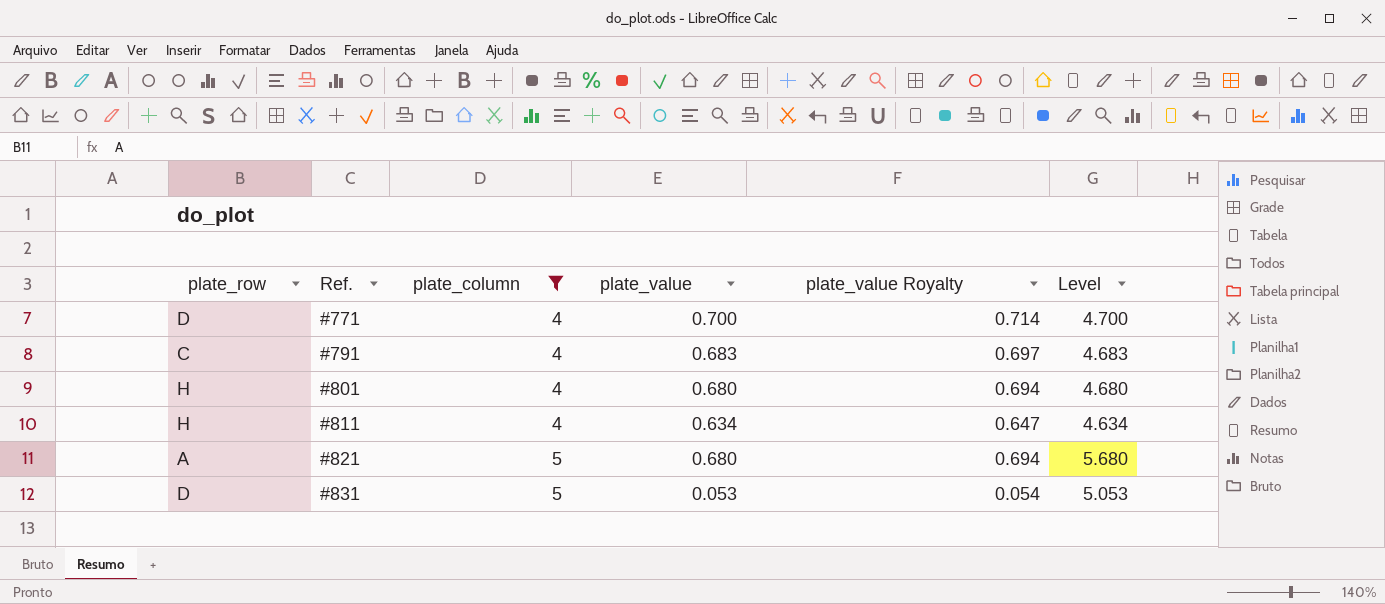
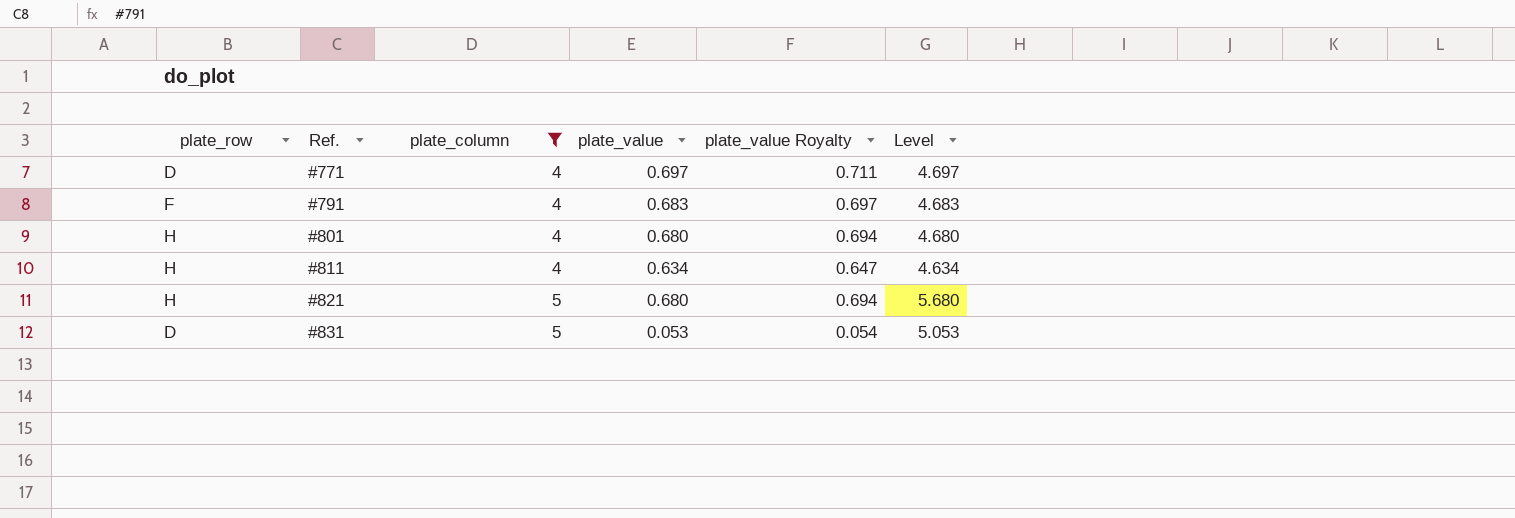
#771 | plate_value: 0.700 -> 0.697
#771 | plate_value Royalty: 0.714 -> 0.711
#771 | Level: 4.700 -> 4.697
#791 | plate_row: C -> F
#821 | plate_row: A -> H

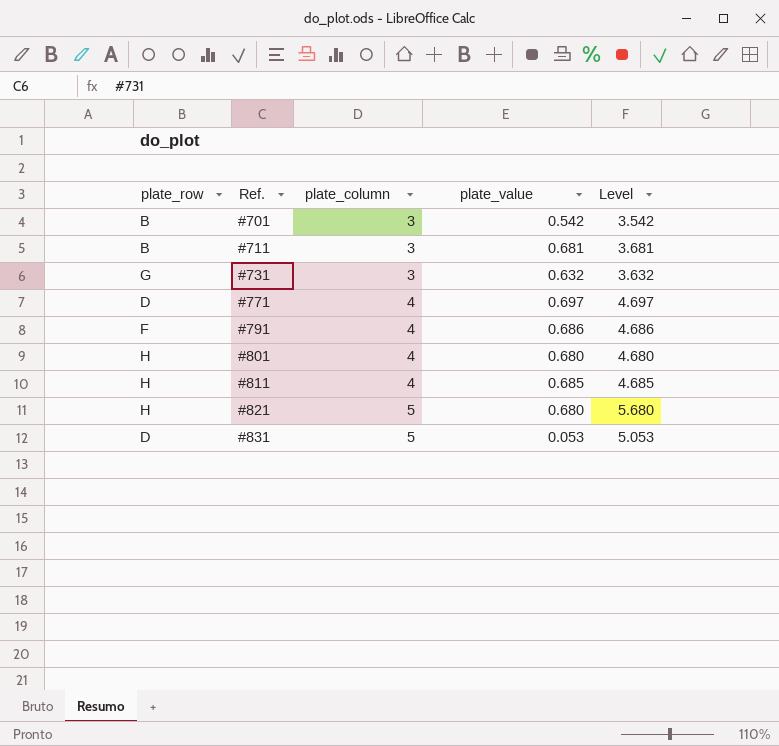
filter: plate_column != 3 -> none
column plate_value Royalty | formula: [plate_value] * 1.02 -> none
#791 | plate_value: 0.683 -> 0.686
#791 | Level: 4.683 -> 4.686
#811 | plate_value: 0.634 -> 0.685
#811 | Level: 4.634 -> 4.685

